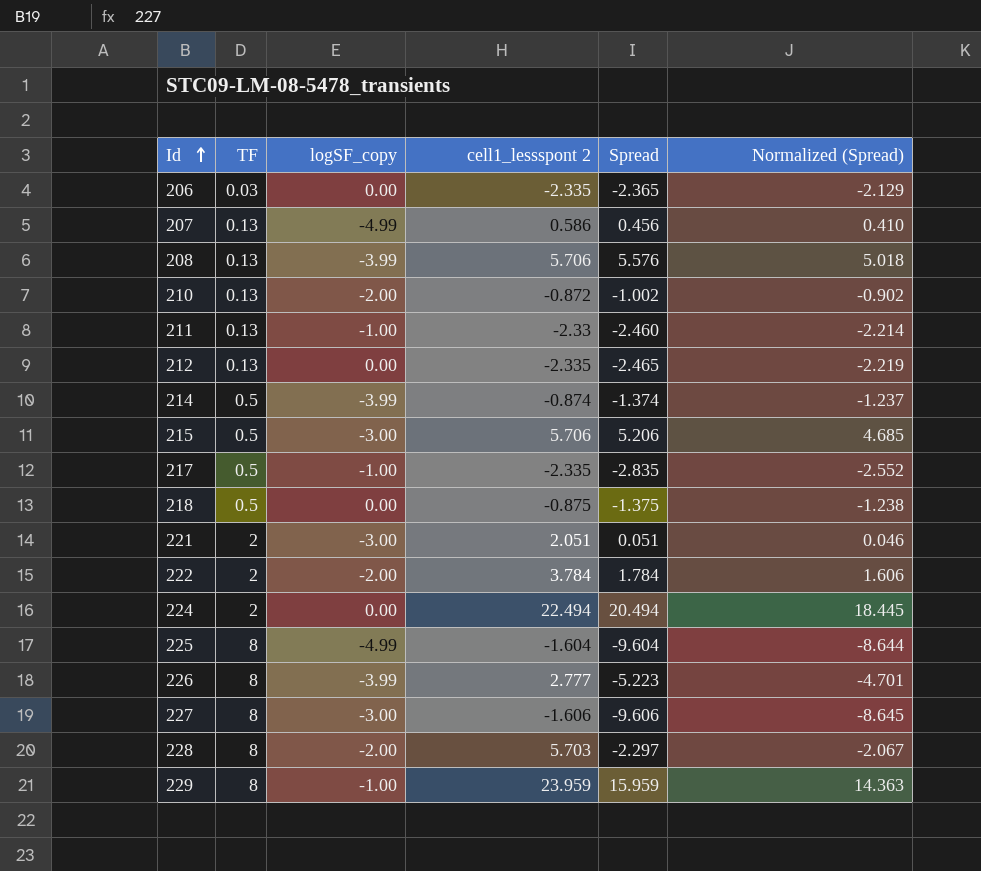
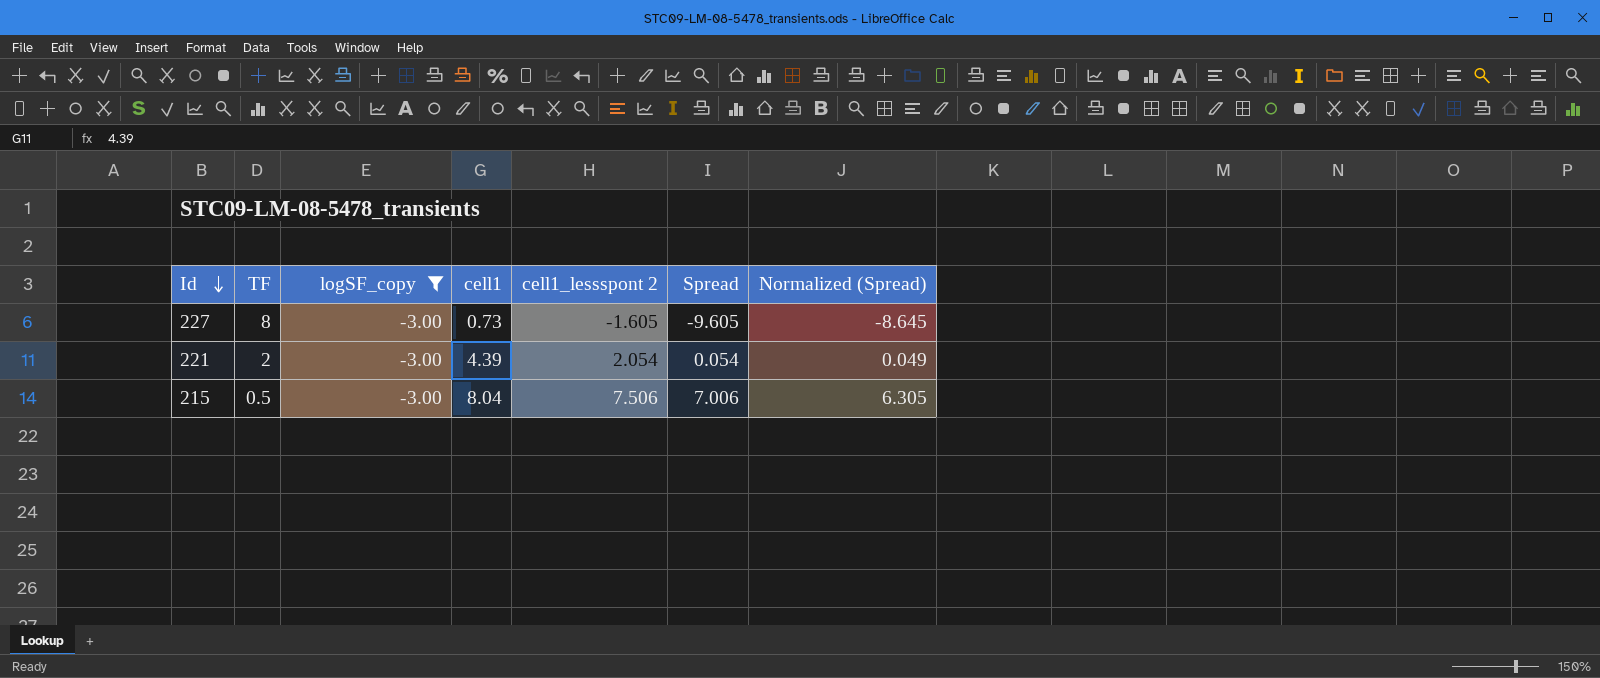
filter: none -> logSF_copy = -3.00
row order: Id ascending -> Id descending
column cell1 | position: none -> 4
227 | cell1_lessspont 2: -1.606 -> -1.605
227 | Spread: -9.606 -> -9.605
221 | cell1_lessspont 2: 2.051 -> 2.054
221 | Spread: 0.051 -> 0.054
221 | Normalized (Spread): 0.046 -> 0.049
215 | cell1_lessspont 2: 5.706 -> 7.506
215 | Spread: 5.206 -> 7.006
215 | Normalized (Spread): 4.685 -> 6.305

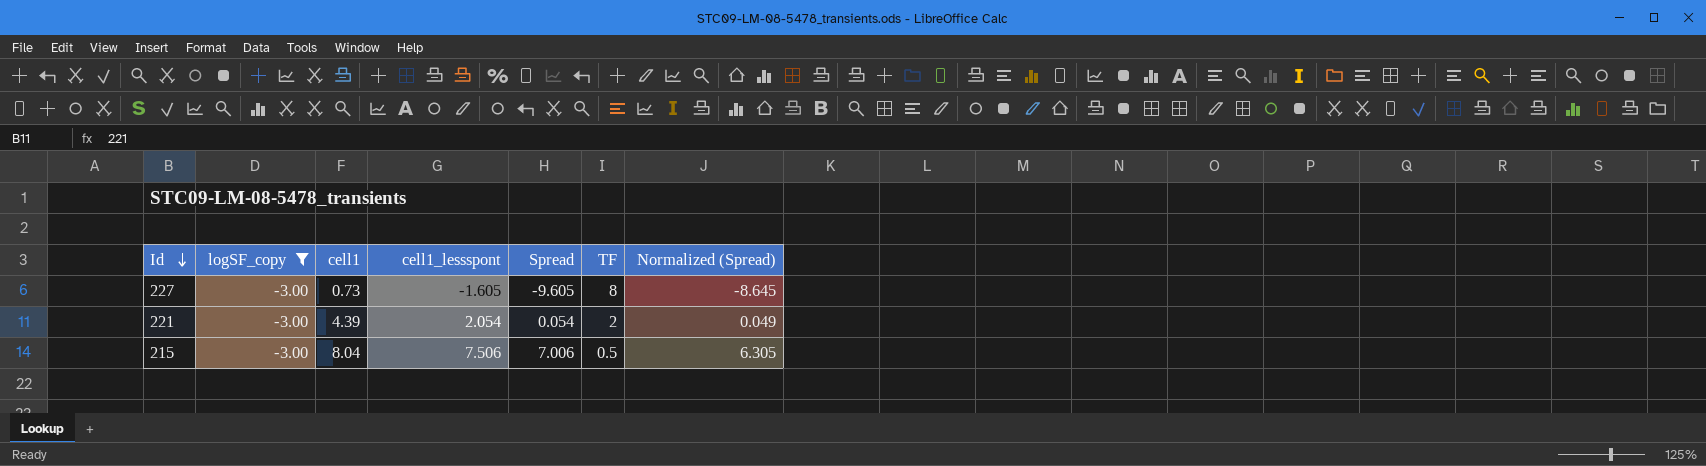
column name: cell1_lessspont 2 -> cell1_lessspont
column TF | position: 2 -> 6

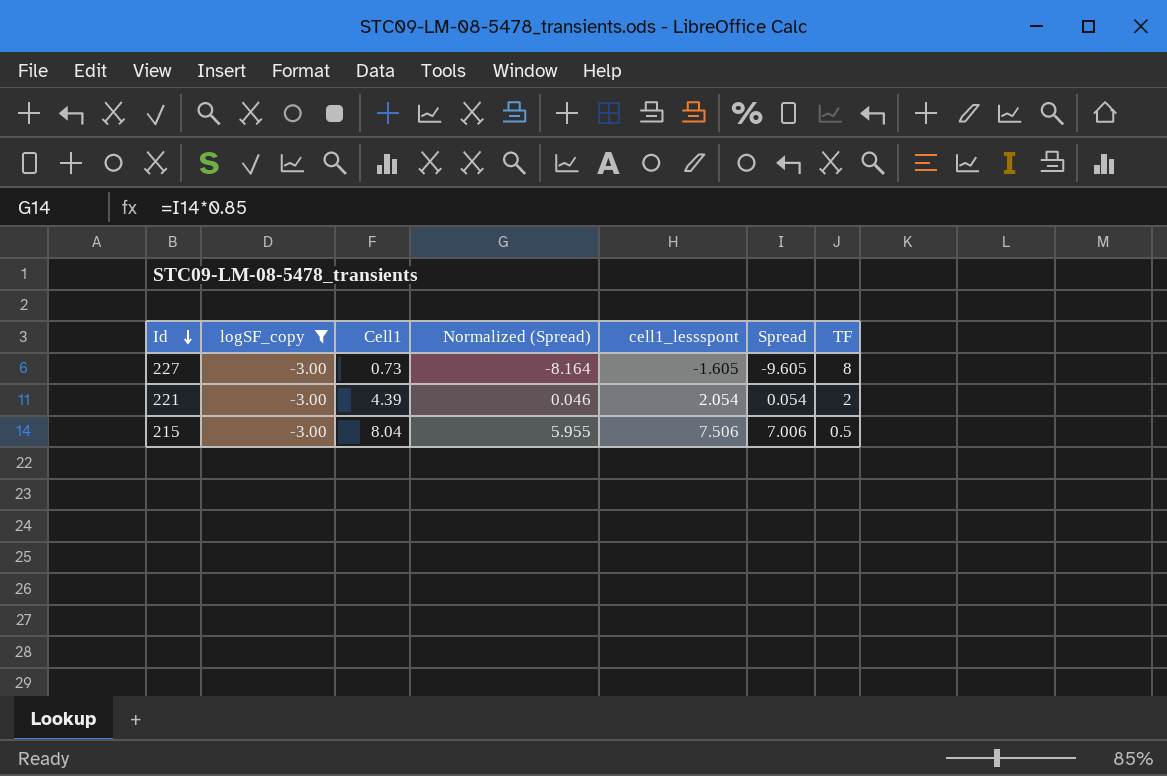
column name: cell1 -> Cell1
column Normalized (Spread) | formula: [Spread] * 0.9 -> [Spread] * 0.85
column Normalized (Spread) | position: 7 -> 4

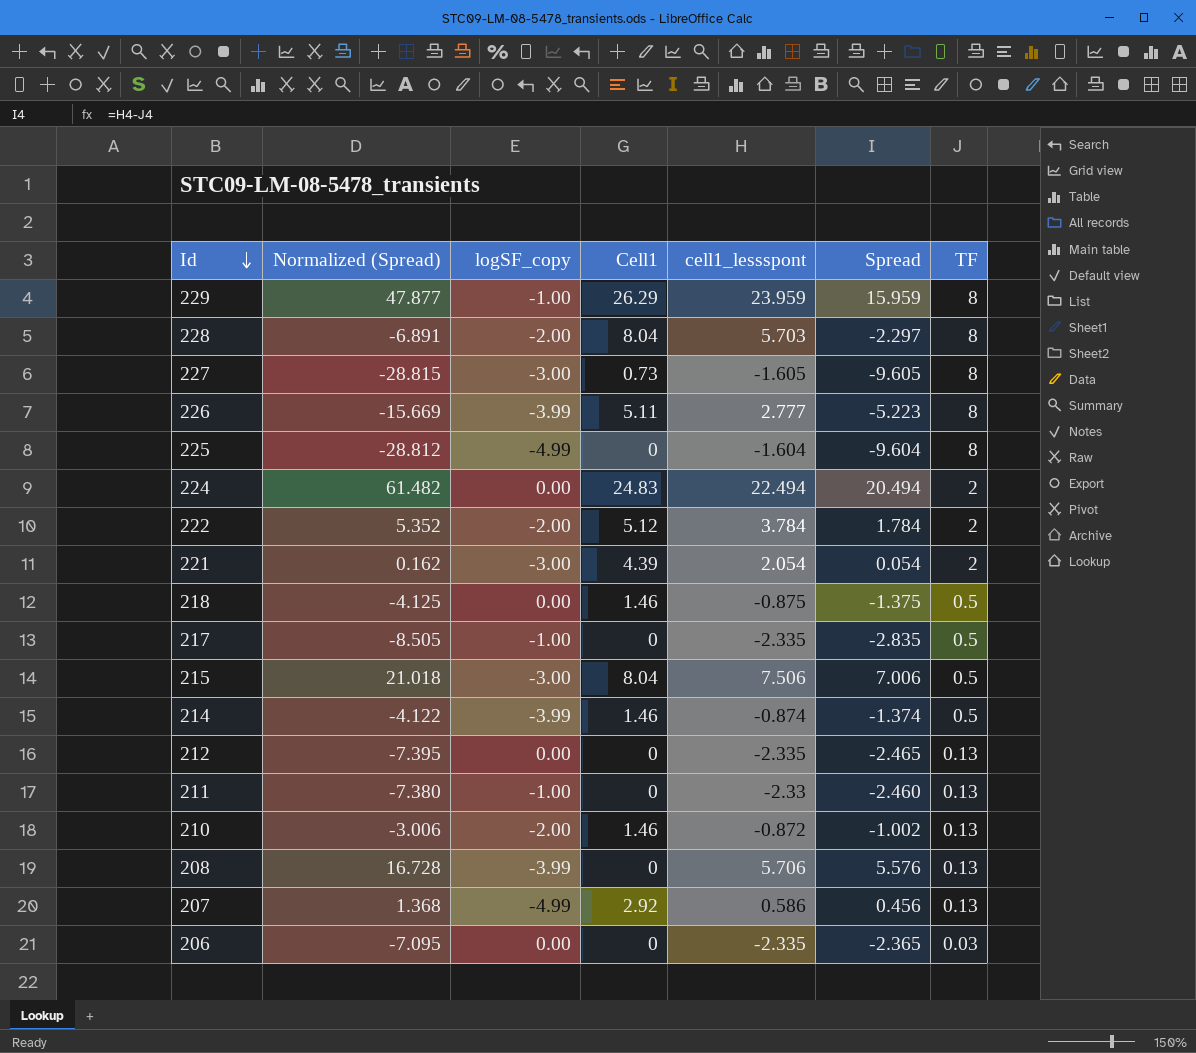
filter: logSF_copy = -3.00 -> none
column Normalized (Spread) | formula: [Spread] * 0.85 -> [Spread] * 3
column Normalized (Spread) | position: 4 -> 2

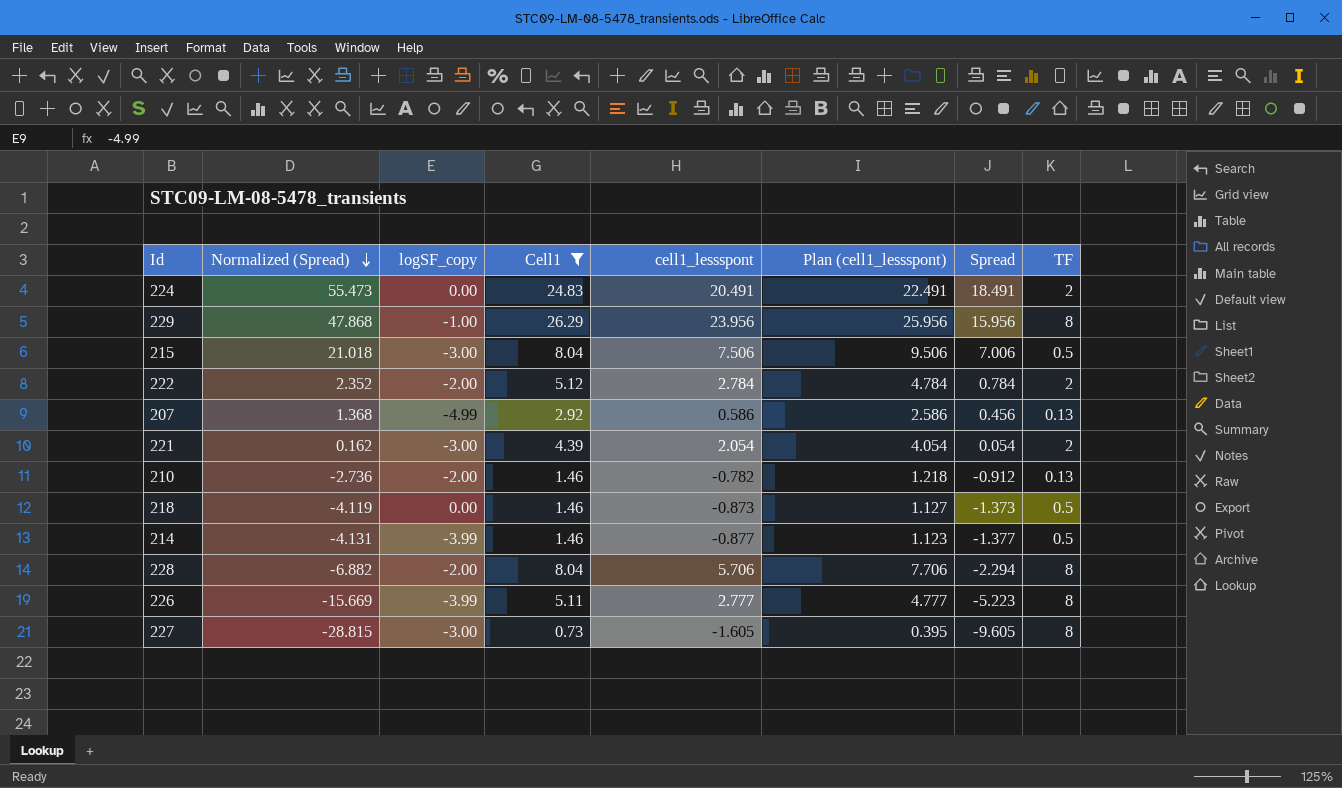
filter: none -> Cell1 != 0
row order: Id descending -> Normalized (Spread) descending
column Plan (cell1_lessspont) | formula: none -> [cell1_lessspont] + 2
224 | Normalized (Spread): 61.482 -> 55.473
224 | cell1_lessspont: 22.494 -> 20.491
224 | Spread: 20.494 -> 18.491
229 | Normalized (Spread): 47.877 -> 47.868
229 | cell1_lessspont: 23.959 -> 23.956
229 | Spread: 15.959 -> 15.956
222 | Normalized (Spread): 5.352 -> 2.352
222 | cell1_lessspont: 3.784 -> 2.784
222 | Spread: 1.784 -> 0.784
210 | Normalized (Spread): -3.006 -> -2.736
210 | cell1_lessspont: -0.872 -> -0.782
210 | Spread: -1.002 -> -0.912
218 | Normalized (Spread): -4.125 -> -4.119
218 | cell1_lessspont: -0.875 -> -0.873
218 | Spread: -1.375 -> -1.373
214 | Normalized (Spread): -4.122 -> -4.131
214 | cell1_lessspont: -0.874 -> -0.877
214 | Spread: -1.374 -> -1.377
228 | Normalized (Spread): -6.891 -> -6.882
228 | cell1_lessspont: 5.703 -> 5.706
228 | Spread: -2.297 -> -2.294

